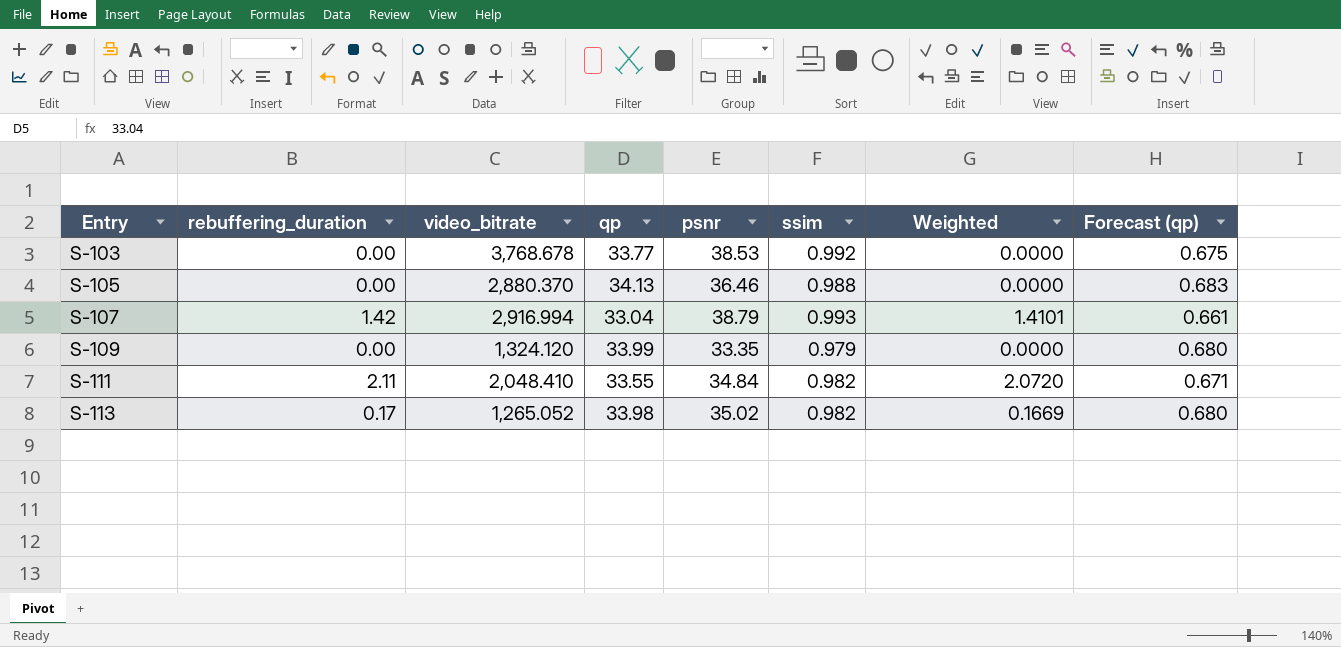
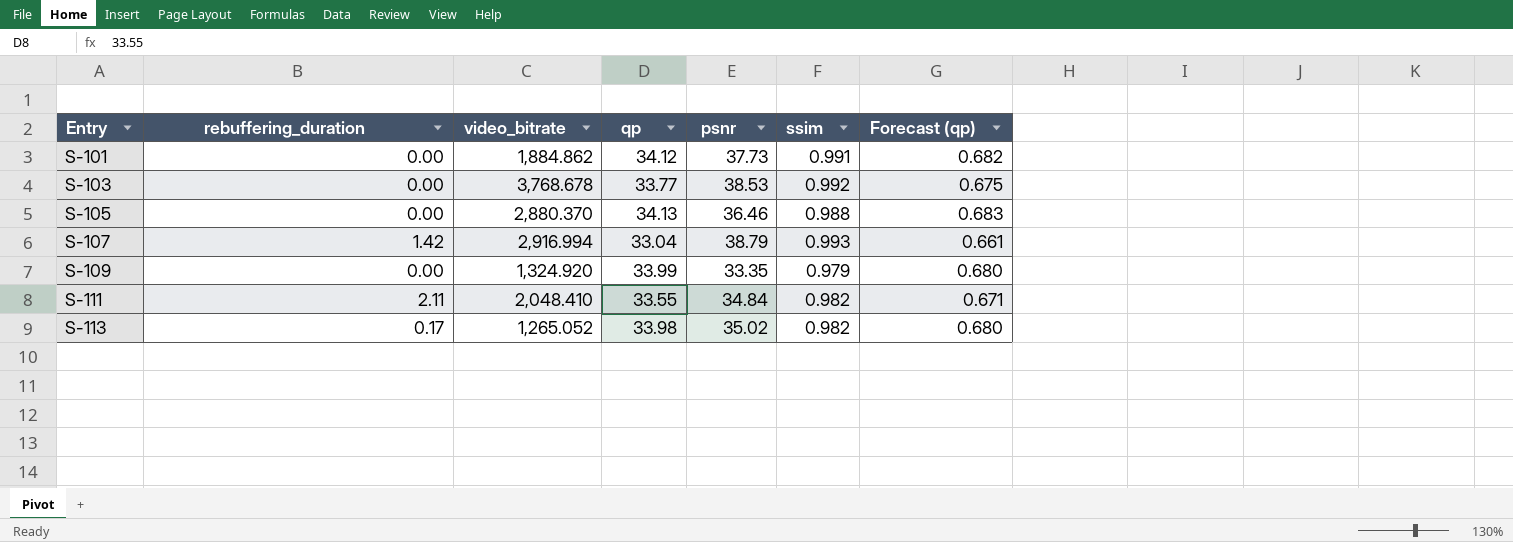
column Weighted | formula: [rebuffering_duration] * [ssim] -> none
row S-101: none -> 0.00 | 1,884.862 | 34.12 | 37.73 | 0.991 | 0.682
S-109 | video_bitrate: 1,324.120 -> 1,324.920

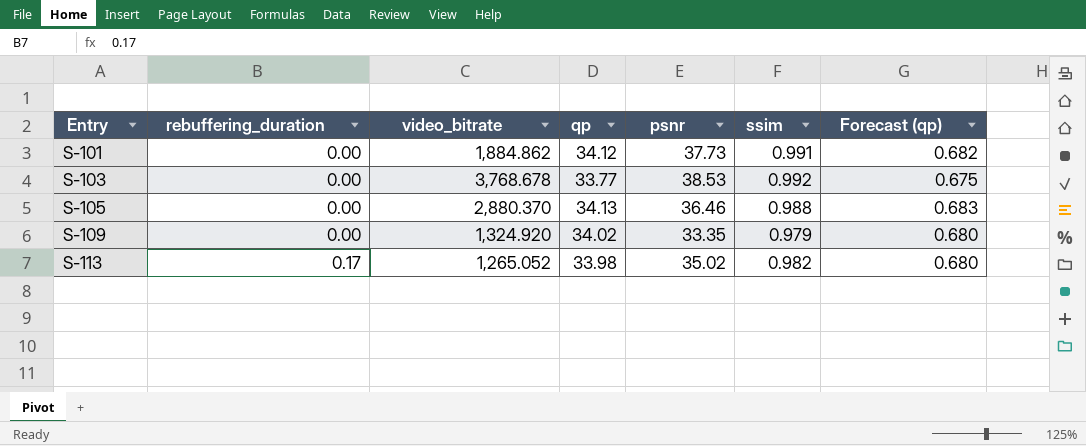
row S-107: 1.42 | 2,916.994 | 33.04 | 38.79 | 0.993 | 0.661 -> none
row S-111: 2.11 | 2,048.410 | 33.55 | 34.84 | 0.982 | 0.671 -> none
S-109 | qp: 33.99 -> 34.02

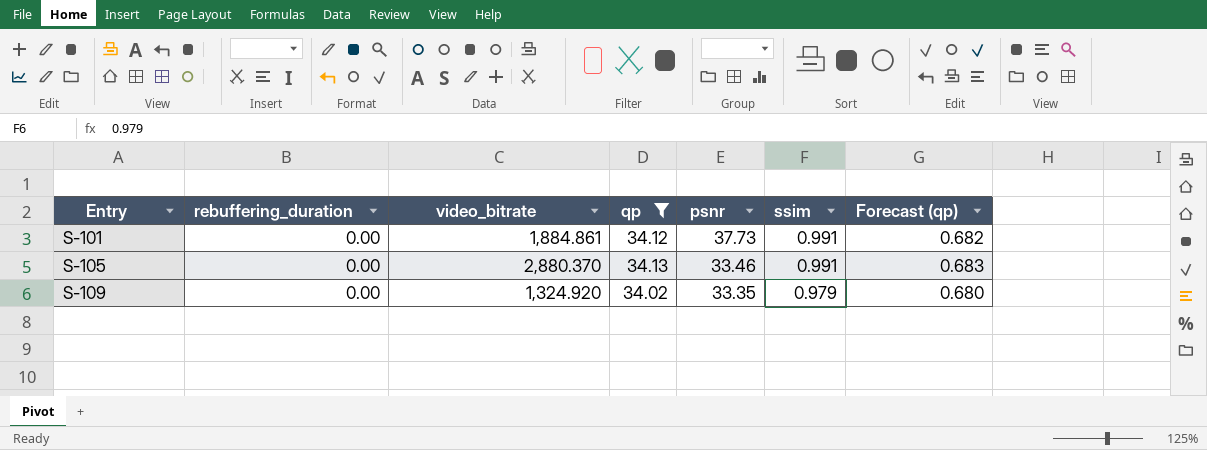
filter: none -> qp >= 34.02
S-101 | video_bitrate: 1,884.862 -> 1,884.861
S-105 | psnr: 36.46 -> 33.46
S-105 | ssim: 0.988 -> 0.991

